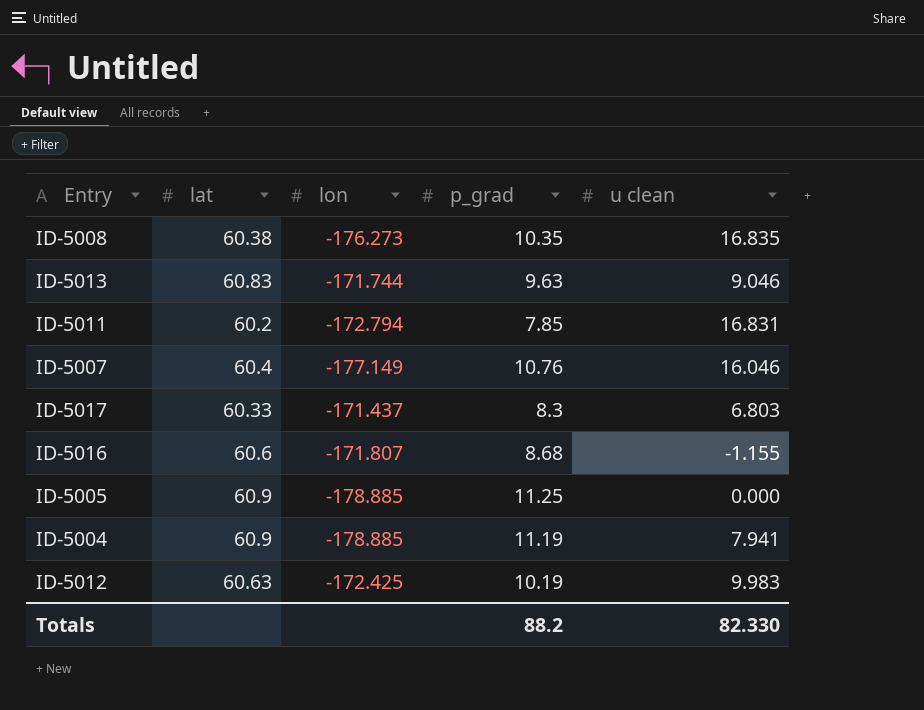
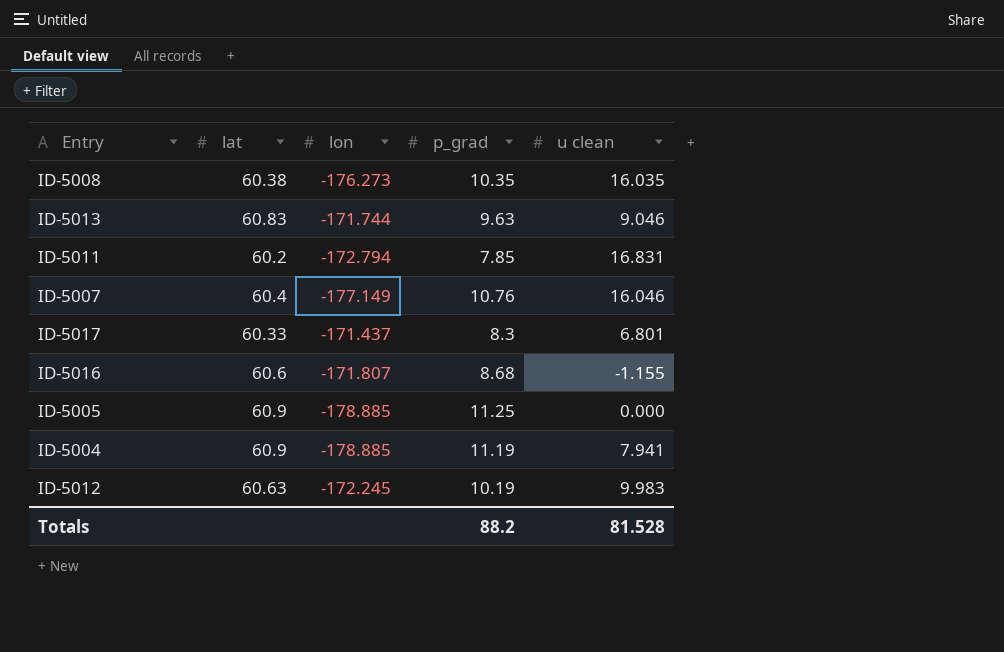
ID-5008 | u clean: 16.835 -> 16.035
ID-5017 | u clean: 6.803 -> 6.801
ID-5012 | lon: -172.425 -> -172.245
Totals | u clean: 82.330 -> 81.528

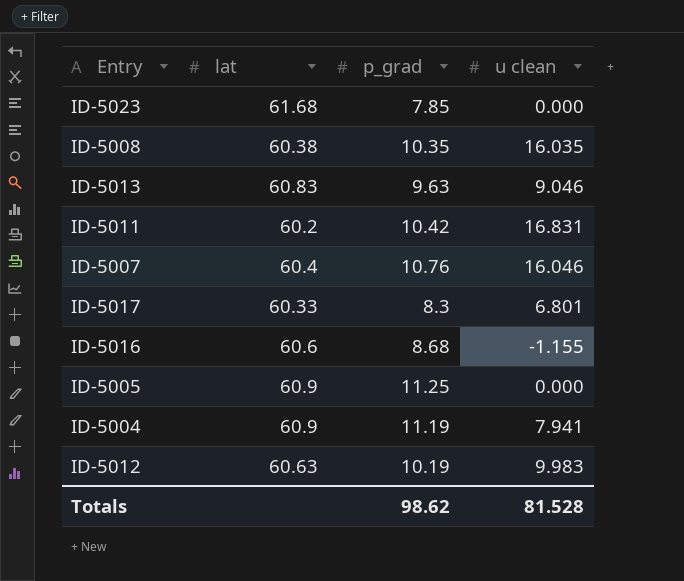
column lon | position: 3 -> none
row ID-5023: none -> 61.68 | 7.85 | 0.000
ID-5011 | p_grad: 7.85 -> 10.42
Totals | p_grad: 88.2 -> 98.62

